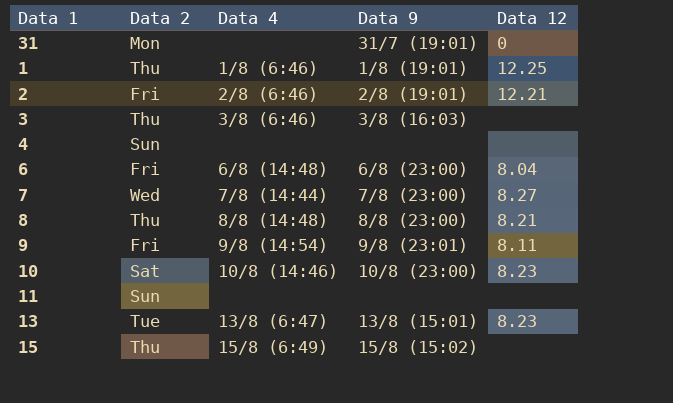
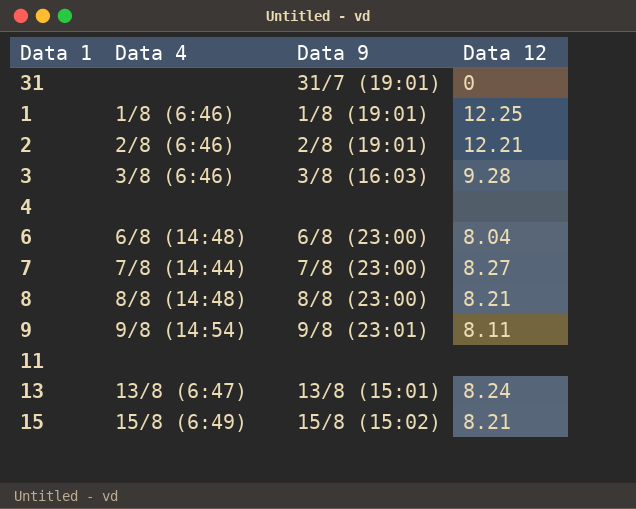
column Data 2 | position: 2 -> none
row 10: Sat | 10/8 (14:46) | 10/8 (23:00) | 8.23 -> none
3 | Data 12: none -> 9.28
13 | Data 12: 8.23 -> 8.24
15 | Data 12: none -> 8.21

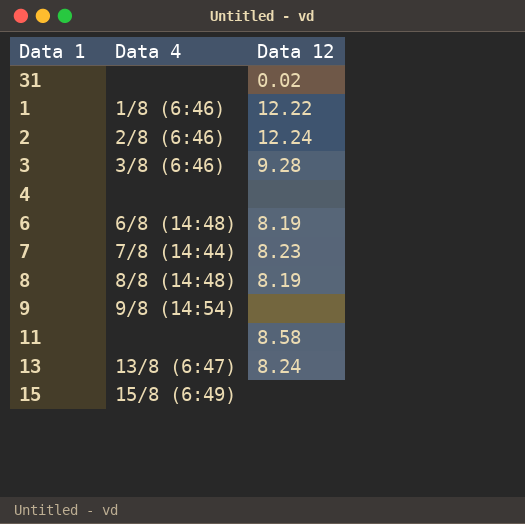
column Data 9 | position: 3 -> none
31 | Data 12: 0 -> 0.02
1 | Data 12: 12.25 -> 12.22
2 | Data 12: 12.21 -> 12.24
6 | Data 12: 8.04 -> 8.19
7 | Data 12: 8.27 -> 8.23
8 | Data 12: 8.21 -> 8.19
9 | Data 12: 8.11 -> none
11 | Data 12: none -> 8.58
15 | Data 12: 8.21 -> none

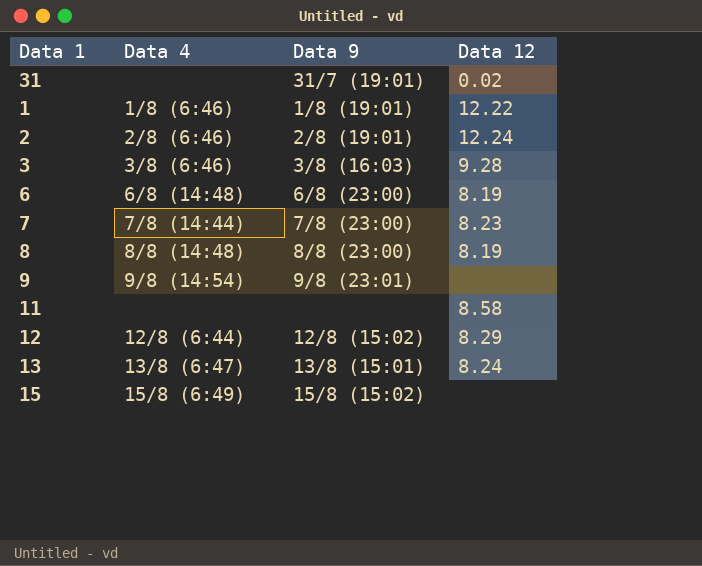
column Data 9 | position: none -> 3
row 4: none | none -> none
row 12: none -> 12/8 (6:44) | 12/8 (15:02) | 8.29

